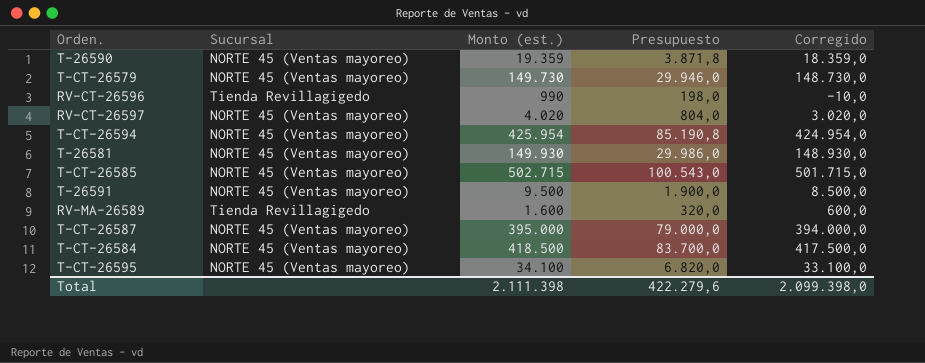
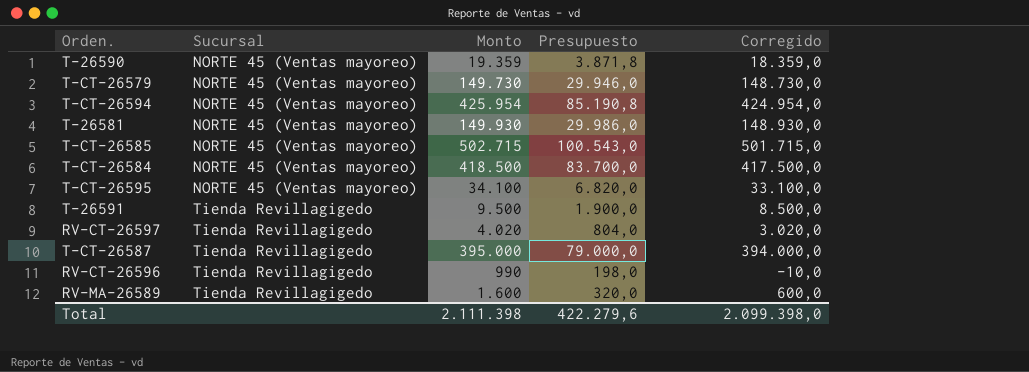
row order: none -> Sucursal ascending
column name: Monto (est.) -> Monto
T-26591 | Sucursal: NORTE 45 (Ventas mayoreo) -> Tienda Revillagigedo
RV-CT-26597 | Sucursal: NORTE 45 (Ventas mayoreo) -> Tienda Revillagigedo
T-CT-26587 | Sucursal: NORTE 45 (Ventas mayoreo) -> Tienda Revillagigedo

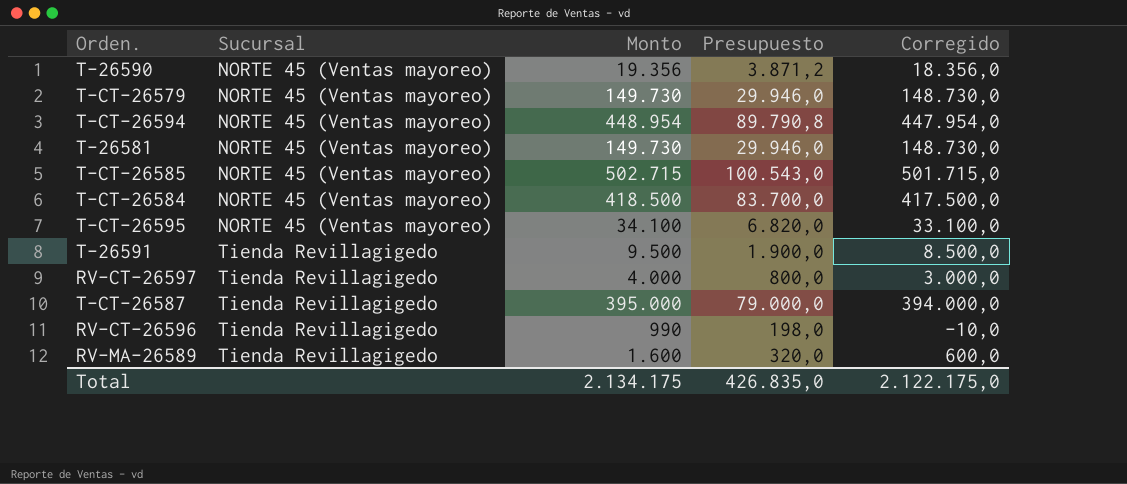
T-26590 | Monto: 19.359 -> 19.356
T-26590 | Presupuesto: 3.871,8 -> 3.871,2
T-26590 | Corregido: 18.359,0 -> 18.356,0
T-CT-26594 | Monto: 425.954 -> 448.954
T-CT-26594 | Presupuesto: 85.190,8 -> 89.790,8
T-CT-26594 | Corregido: 424.954,0 -> 447.954,0
T-26581 | Monto: 149.930 -> 149.730
T-26581 | Presupuesto: 29.986,0 -> 29.946,0
T-26581 | Corregido: 148.930,0 -> 148.730,0
RV-CT-26597 | Monto: 4.020 -> 4.000
RV-CT-26597 | Presupuesto: 804,0 -> 800,0
RV-CT-26597 | Corregido: 3.020,0 -> 3.000,0
Total | Monto: 2.111.398 -> 2.134.175
Total | Presupuesto: 422.279,6 -> 426.835,0
Total | Corregido: 2.099.398,0 -> 2.122.175,0

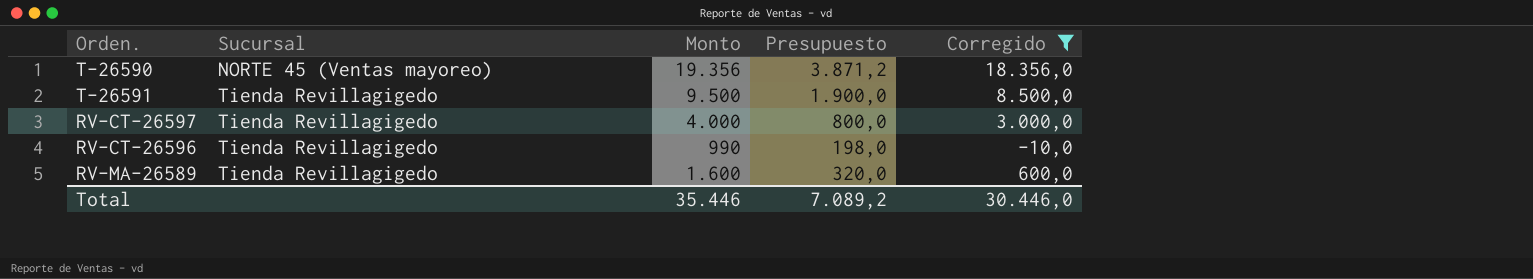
filter: none -> Corregido <= 18.356,0
Total | Monto: 2.134.175 -> 35.446
Total | Presupuesto: 426.835,0 -> 7.089,2
Total | Corregido: 2.122.175,0 -> 30.446,0

